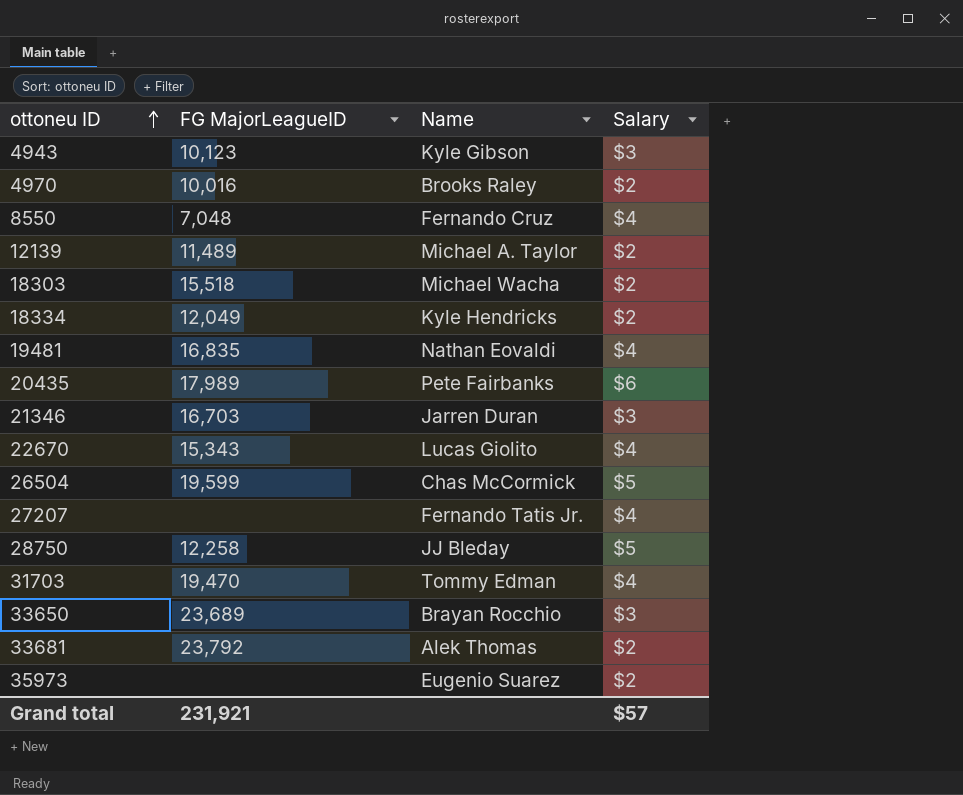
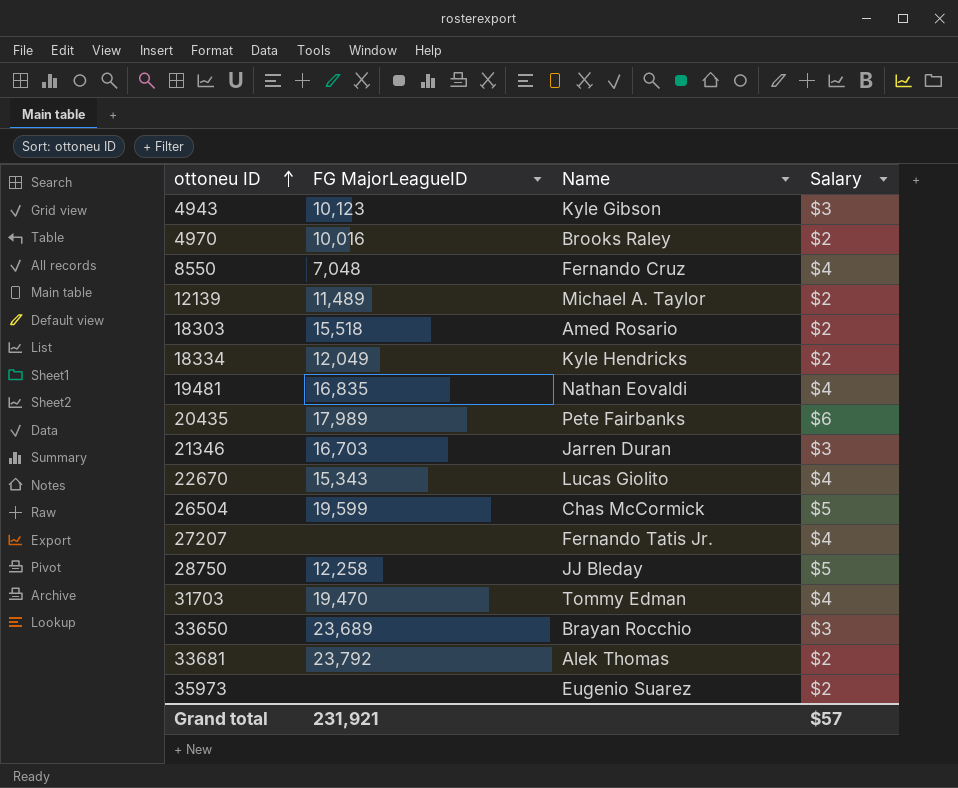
18303 | Name: Michael Wacha -> Amed Rosario

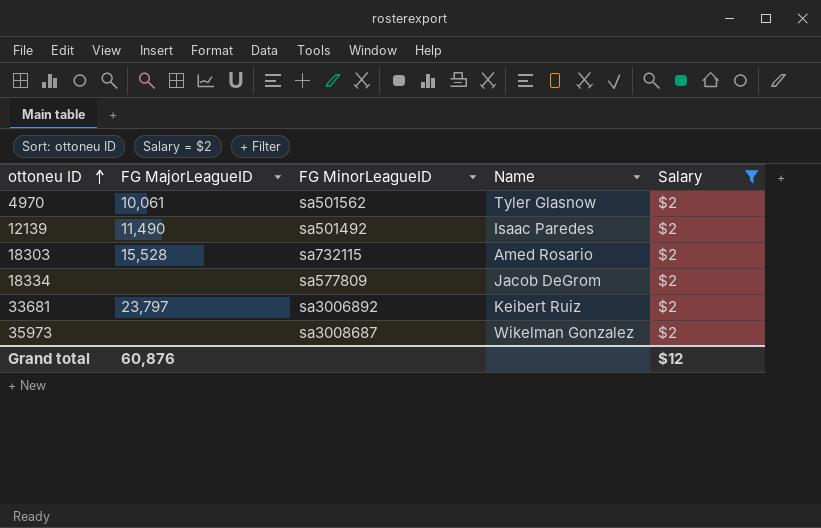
filter: none -> Salary = $2
column FG MinorLeagueID | position: none -> 3
4970 | FG MajorLeagueID: 10,016 -> 10,061
4970 | Name: Brooks Raley -> Tyler Glasnow
12139 | FG MajorLeagueID: 11,489 -> 11,490
12139 | Name: Michael A. Taylor -> Isaac Paredes
18303 | FG MajorLeagueID: 15,518 -> 15,528
18334 | FG MajorLeagueID: 12,049 -> none
18334 | Name: Kyle Hendricks -> Jacob DeGrom
33681 | FG MajorLeagueID: 23,792 -> 23,797
33681 | Name: Alek Thomas -> Keibert Ruiz
35973 | Name: Eugenio Suarez -> Wikelman Gonzalez
Grand total | FG MajorLeagueID: 231,921 -> 60,876
Grand total | Salary: $57 -> $12

